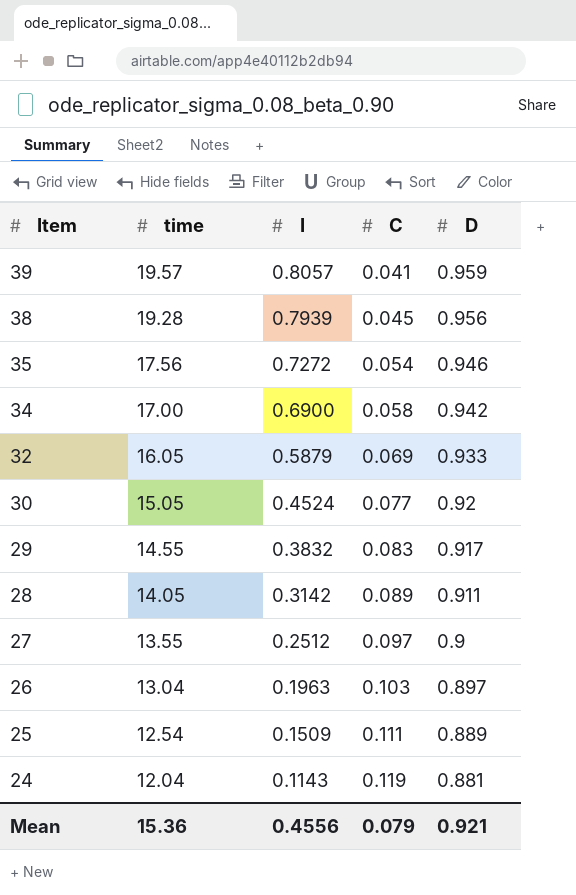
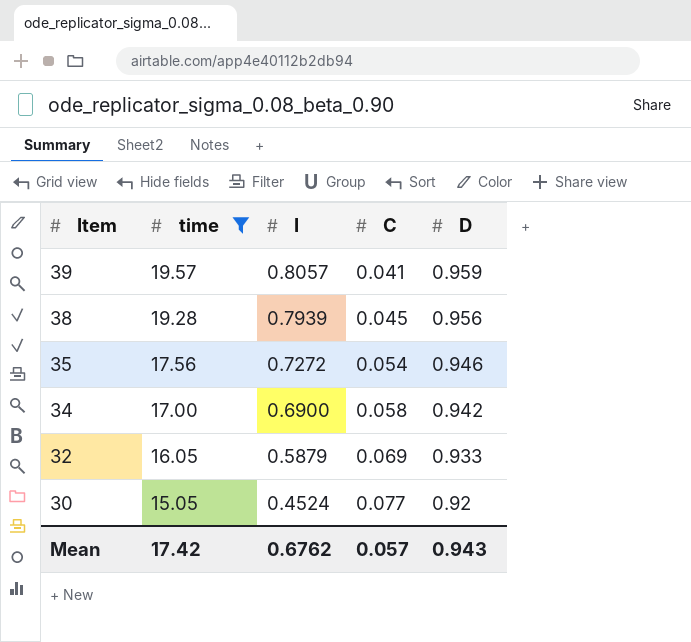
filter: none -> time >= 15.05
Mean | time: 15.36 -> 17.42
Mean | I: 0.4556 -> 0.6762
Mean | C: 0.079 -> 0.057
Mean | D: 0.921 -> 0.943

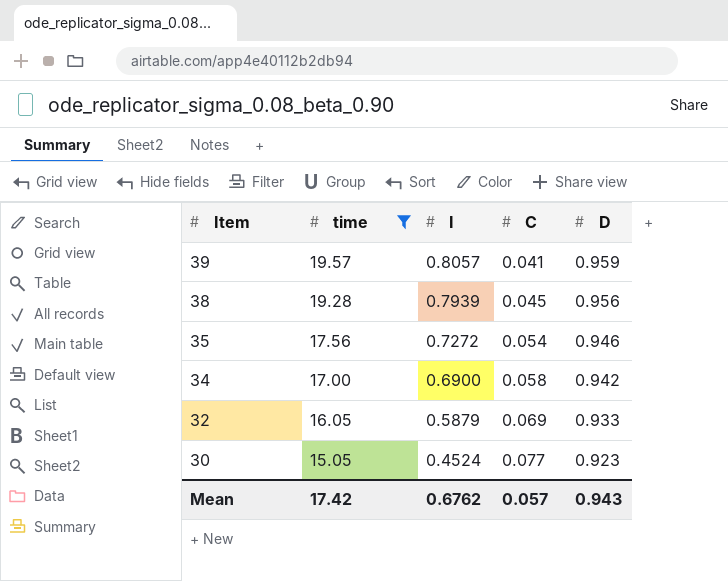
30 | D: 0.92 -> 0.923

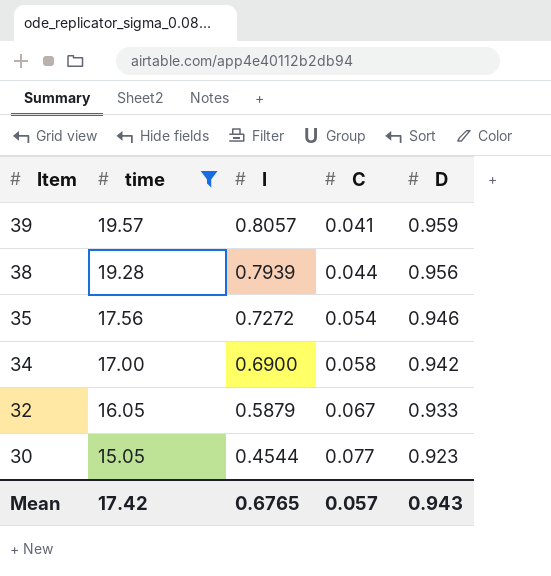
38 | C: 0.045 -> 0.044
32 | C: 0.069 -> 0.067
30 | I: 0.4524 -> 0.4544
Mean | I: 0.6762 -> 0.6765

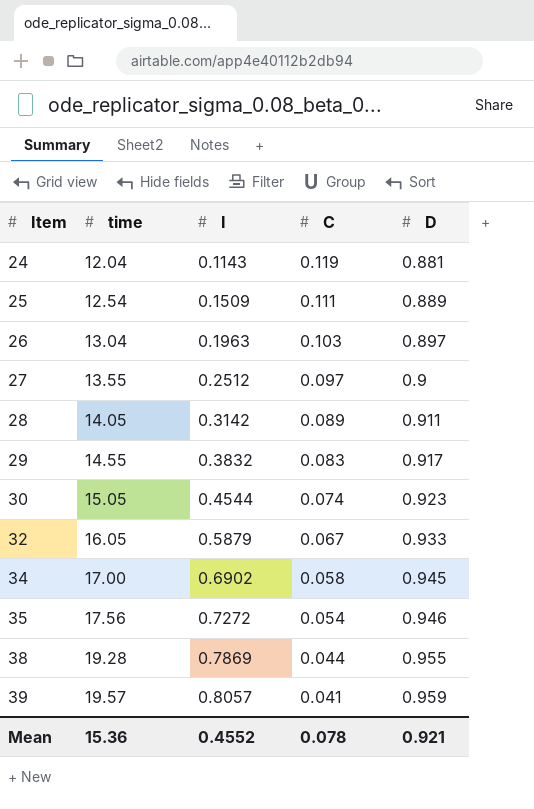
filter: time >= 15.05 -> none
row order: Item descending -> Item ascending
30 | C: 0.077 -> 0.074
34 | I: 0.6900 -> 0.6902
34 | D: 0.942 -> 0.945
38 | I: 0.7939 -> 0.7869
38 | D: 0.956 -> 0.955
Mean | time: 17.42 -> 15.36
Mean | I: 0.6765 -> 0.4552
Mean | C: 0.057 -> 0.078
Mean | D: 0.943 -> 0.921

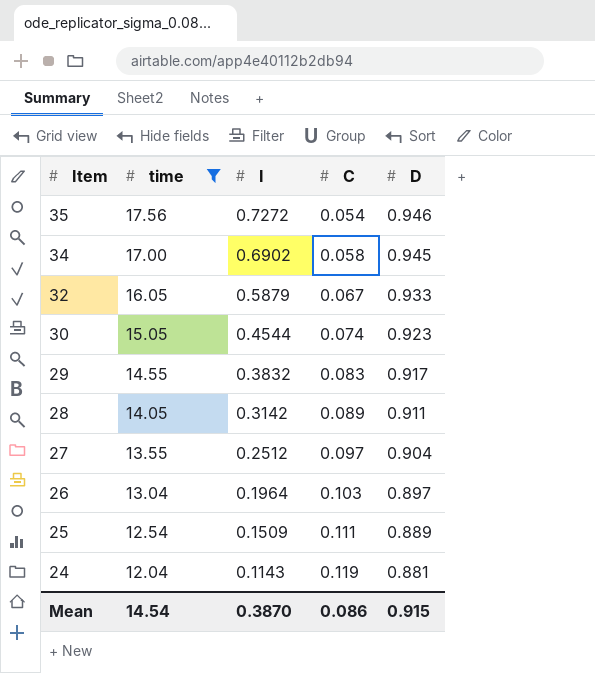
filter: none -> time <= 17.56
row order: Item ascending -> Item descending
27 | D: 0.9 -> 0.904
26 | I: 0.1963 -> 0.1964
Mean | time: 15.36 -> 14.54
Mean | I: 0.4552 -> 0.3870
Mean | C: 0.078 -> 0.086
Mean | D: 0.921 -> 0.915

